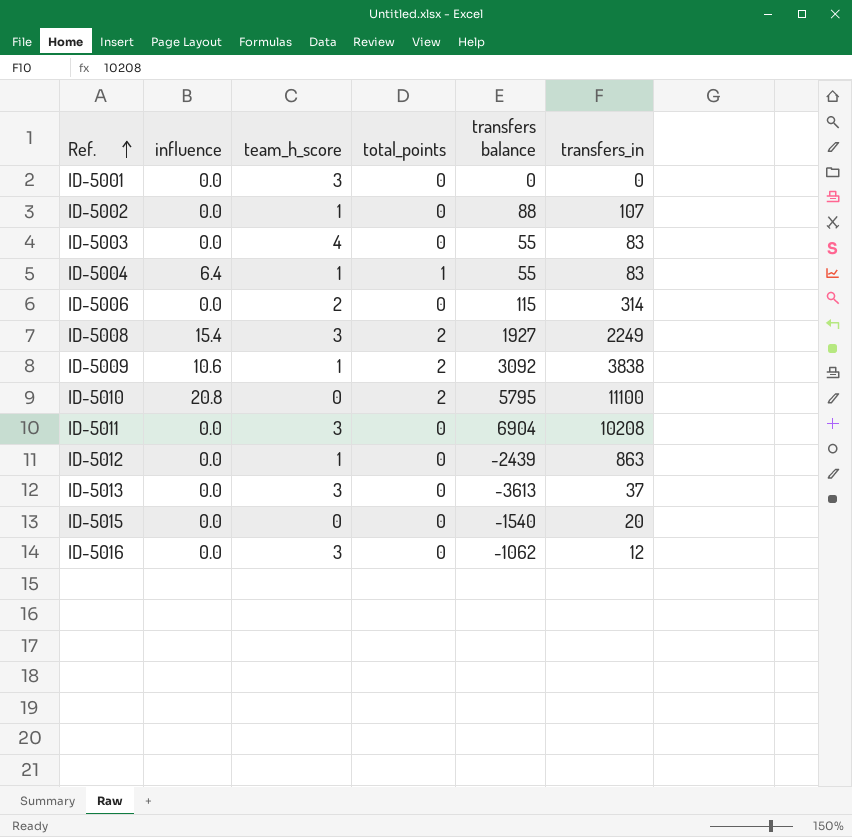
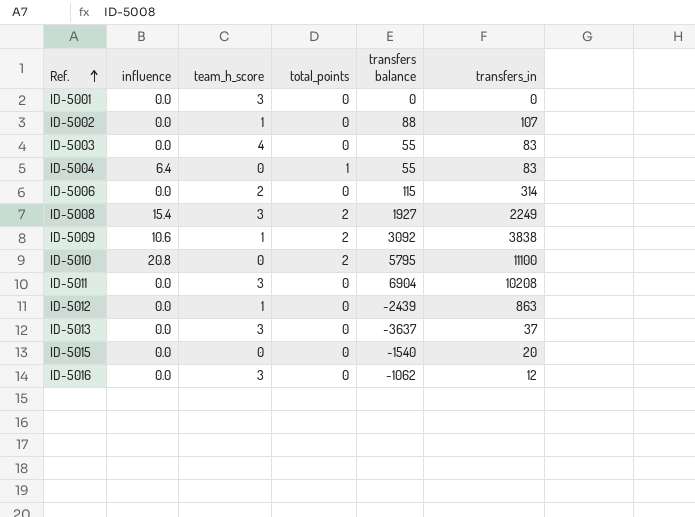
ID-5004 | team_h_score: 1 -> 0
ID-5013 | transfers balance: -3613 -> -3637

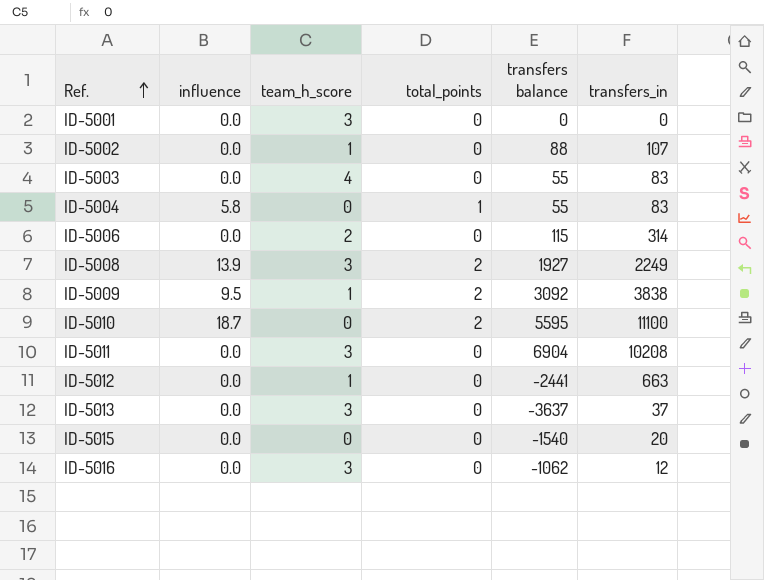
ID-5004 | influence: 6.4 -> 5.8
ID-5008 | influence: 15.4 -> 13.9
ID-5009 | influence: 10.6 -> 9.5
ID-5010 | influence: 20.8 -> 18.7
ID-5010 | transfers balance: 5795 -> 5595
ID-5012 | transfers balance: -2439 -> -2441
ID-5012 | transfers_in: 863 -> 663

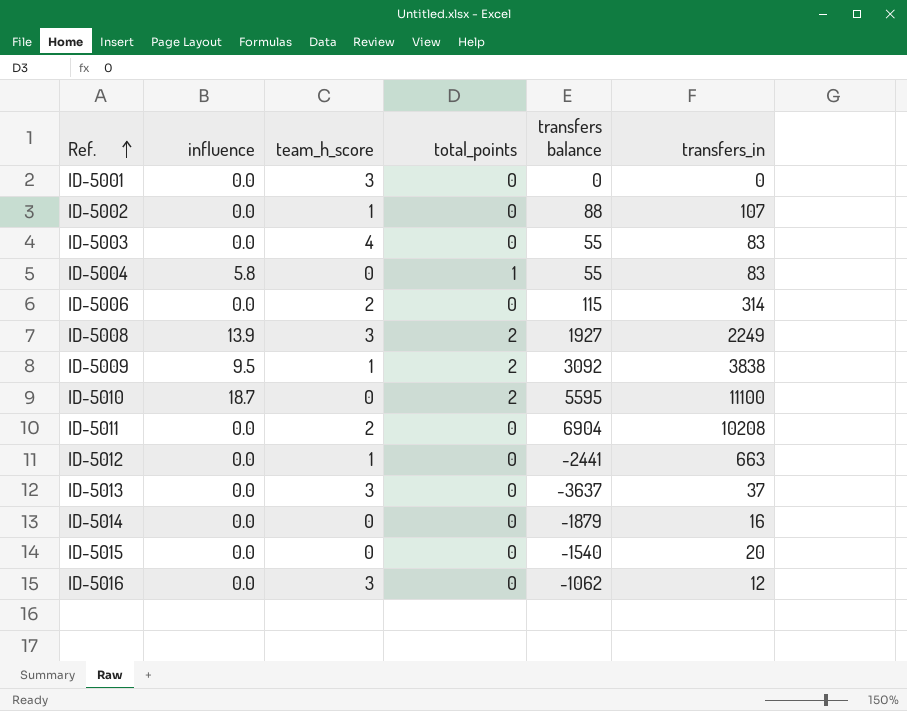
ID-5011 | team_h_score: 3 -> 2
row ID-5014: none -> 0.0 | 0 | 0 | -1879 | 16

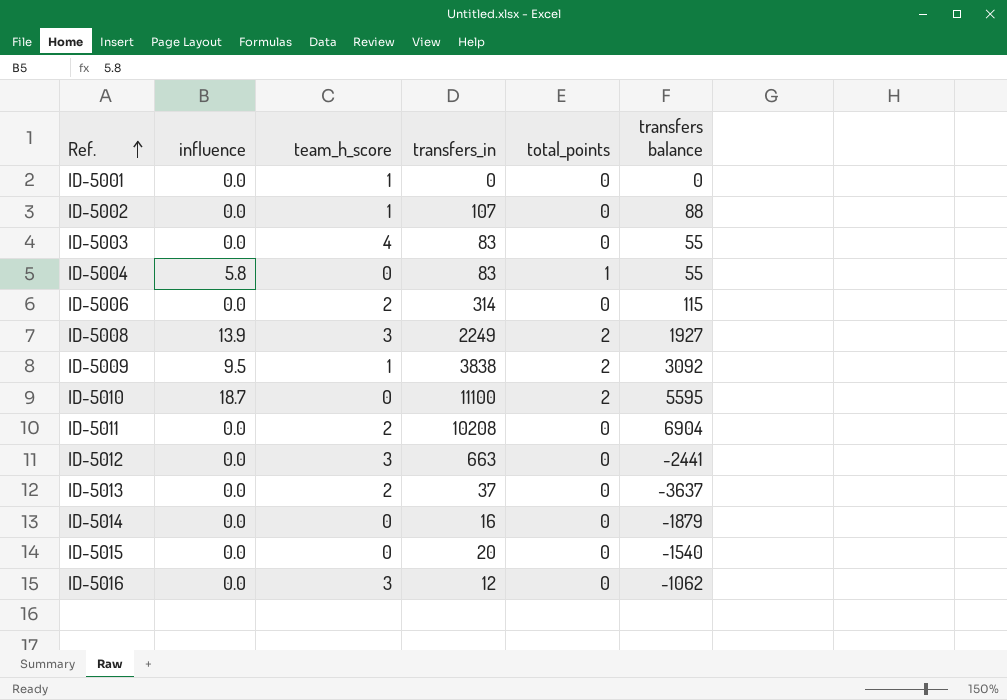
column transfers_in | position: 6 -> 4
ID-5001 | team_h_score: 3 -> 1
ID-5012 | team_h_score: 1 -> 3
ID-5013 | team_h_score: 3 -> 2

